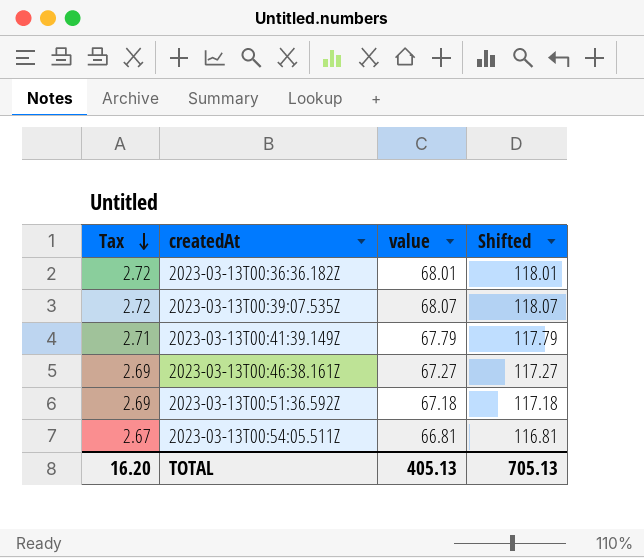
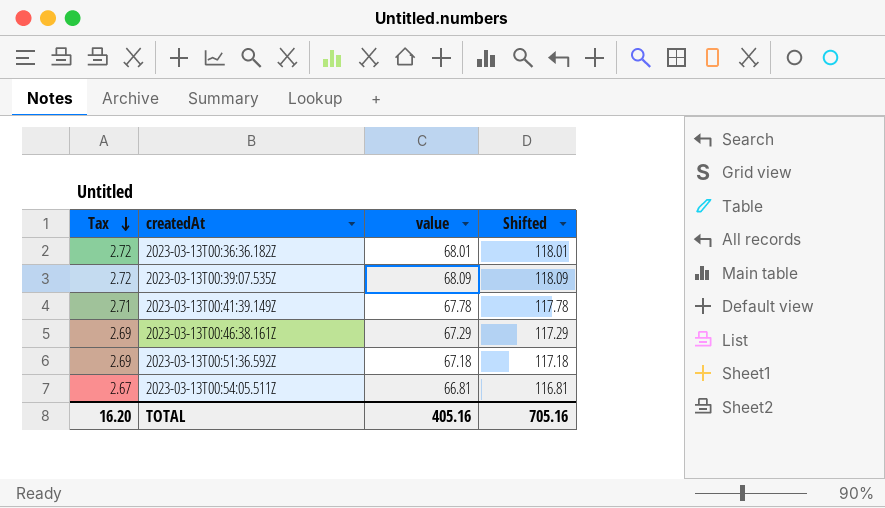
2023-03-13T00:39:07.535Z | value: 68.07 -> 68.09
2023-03-13T00:39:07.535Z | Shifted: 118.07 -> 118.09
2023-03-13T00:41:39.149Z | value: 67.79 -> 67.78
2023-03-13T00:41:39.149Z | Shifted: 117.79 -> 117.78
2023-03-13T00:46:38.161Z | value: 67.27 -> 67.29
2023-03-13T00:46:38.161Z | Shifted: 117.27 -> 117.29
TOTAL | value: 405.13 -> 405.16
TOTAL | Shifted: 705.13 -> 705.16

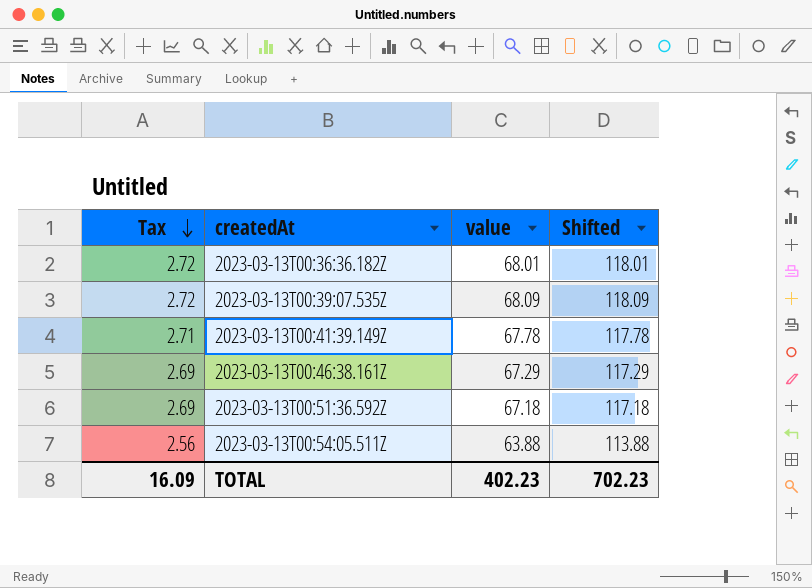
2023-03-13T00:54:05.511Z | Tax: 2.67 -> 2.56
2023-03-13T00:54:05.511Z | value: 66.81 -> 63.88
2023-03-13T00:54:05.511Z | Shifted: 116.81 -> 113.88
TOTAL | Tax: 16.20 -> 16.09
TOTAL | value: 405.16 -> 402.23
TOTAL | Shifted: 705.16 -> 702.23

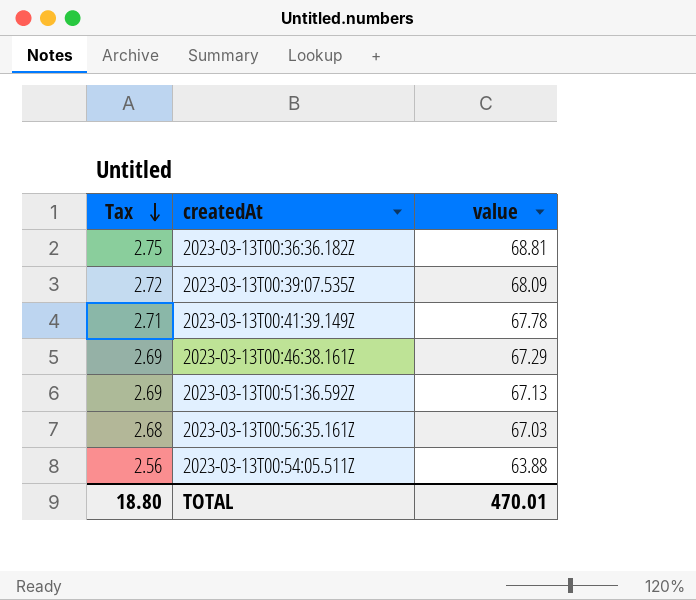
column Shifted | formula: [value] + 50 -> none
2023-03-13T00:36:36.182Z | Tax: 2.72 -> 2.75
2023-03-13T00:36:36.182Z | value: 68.01 -> 68.81
2023-03-13T00:51:36.592Z | value: 67.18 -> 67.13
row 2023-03-13T00:56:35.161Z: none -> 2.68 | 67.03
TOTAL | Tax: 16.09 -> 18.80
TOTAL | value: 402.23 -> 470.01

